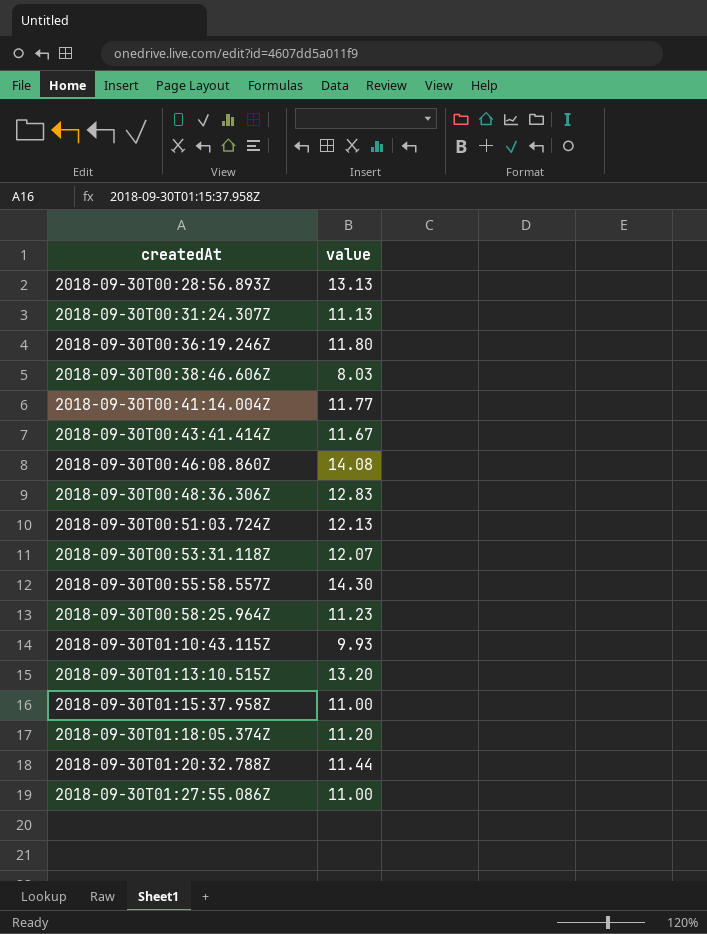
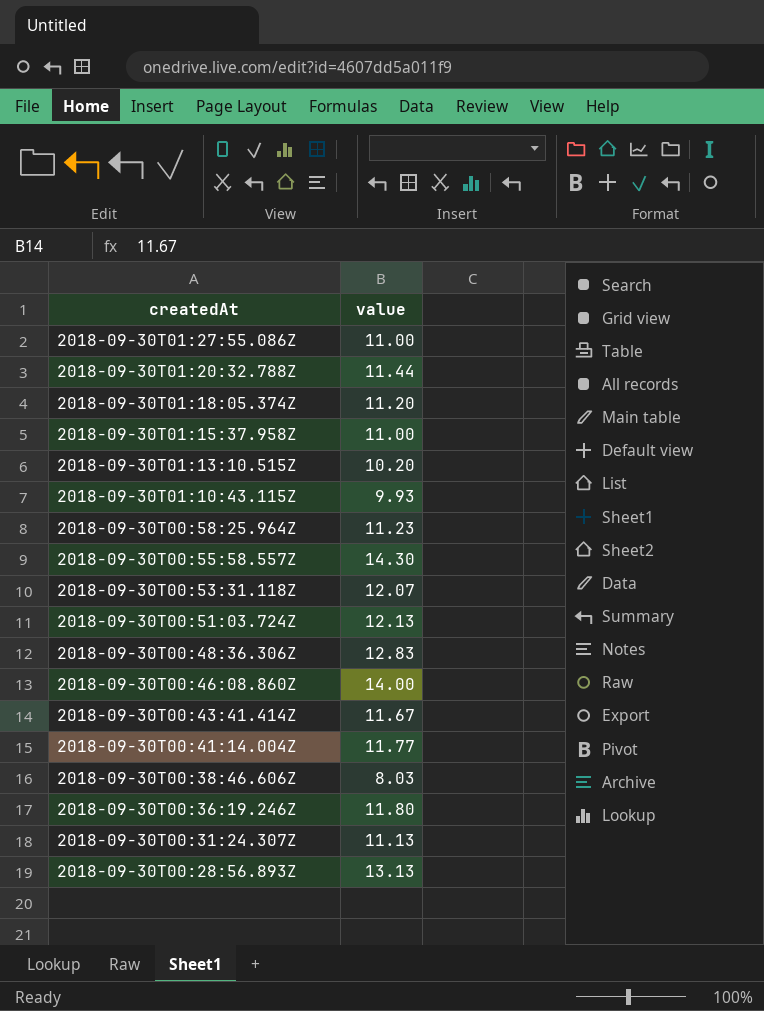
row order: createdAt ascending -> createdAt descending
2018-09-30T01:13:10.515Z | value: 13.20 -> 10.20
2018-09-30T00:46:08.860Z | value: 14.08 -> 14.00

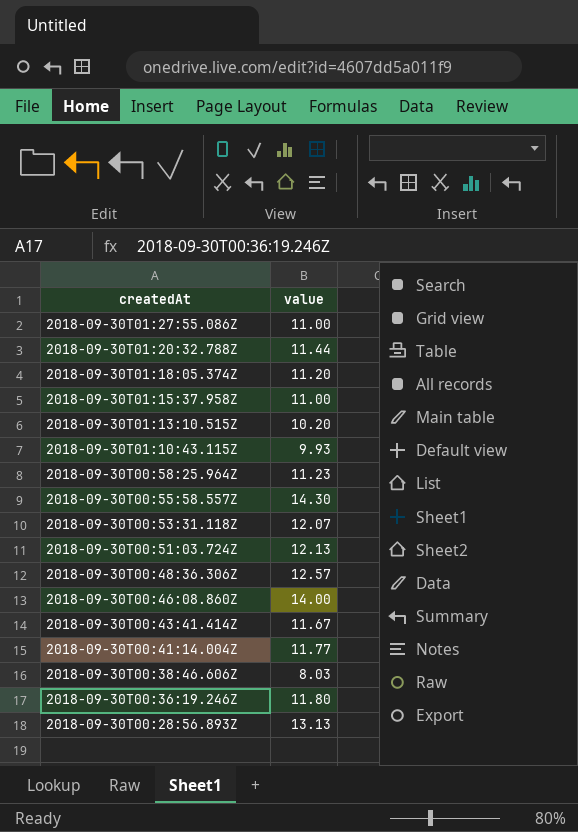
row 2018-09-30T00:31:24.307Z: 11.13 -> none
2018-09-30T00:48:36.306Z | value: 12.83 -> 12.57

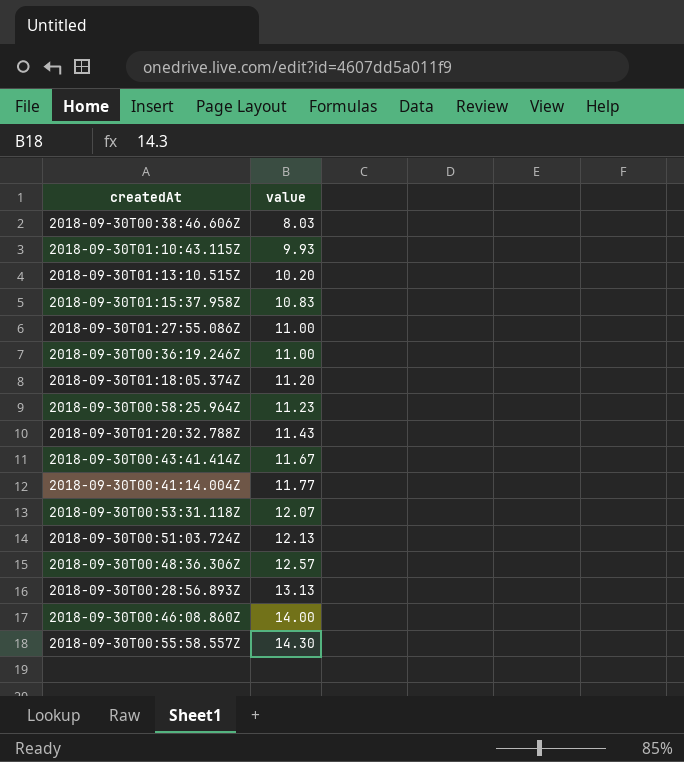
row order: createdAt descending -> value ascending
2018-09-30T01:15:37.958Z | value: 11.00 -> 10.83
2018-09-30T00:36:19.246Z | value: 11.80 -> 11.00
2018-09-30T01:20:32.788Z | value: 11.44 -> 11.43

